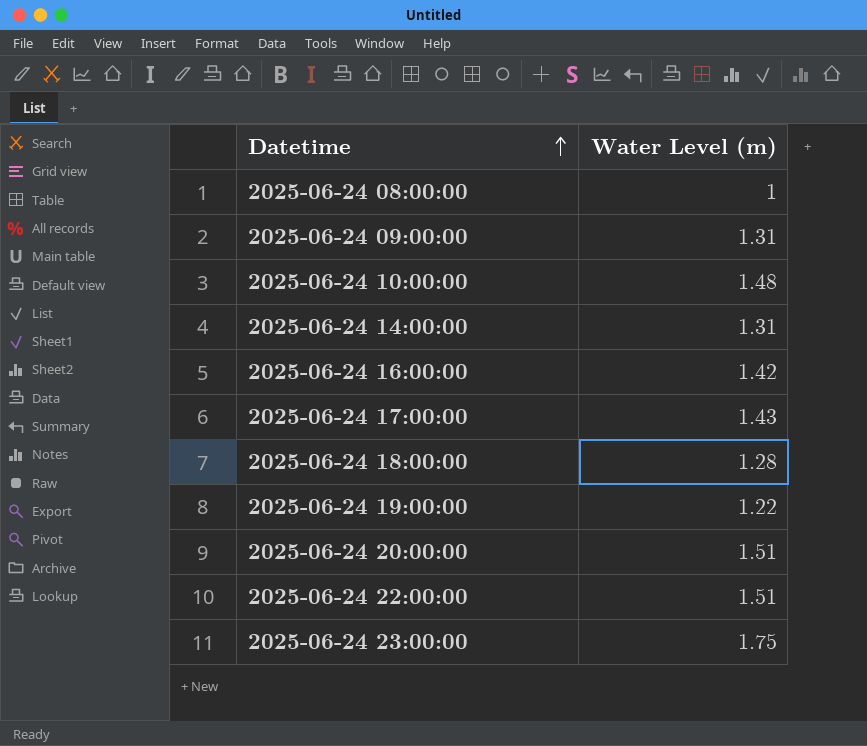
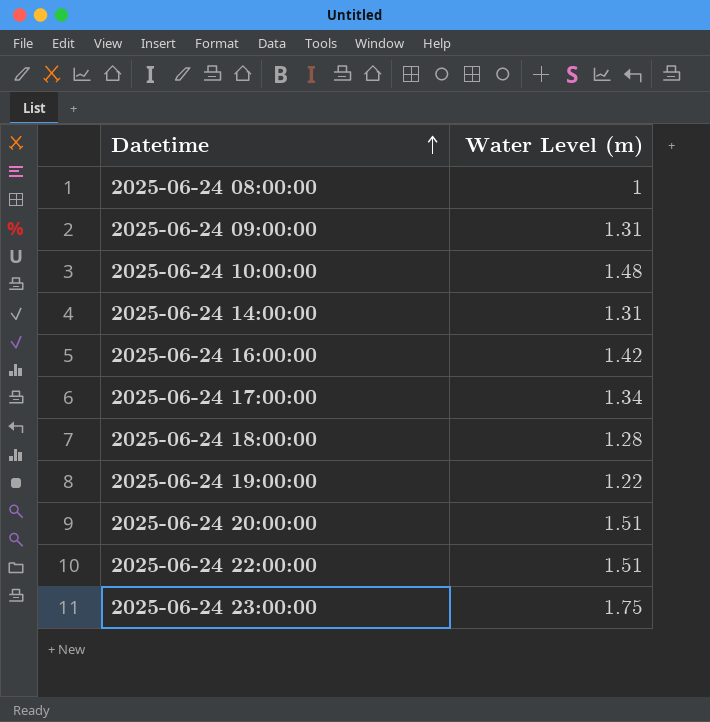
2025-06-24 17:00:00 | Water Level (m): 1.43 -> 1.34

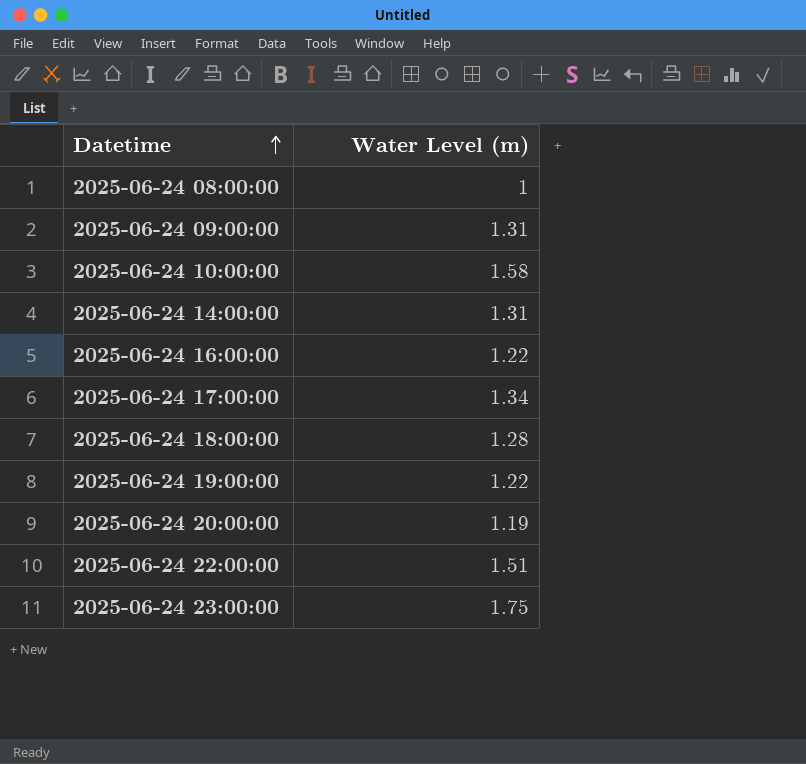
2025-06-24 10:00:00 | Water Level (m): 1.48 -> 1.58
2025-06-24 16:00:00 | Water Level (m): 1.42 -> 1.22
2025-06-24 20:00:00 | Water Level (m): 1.51 -> 1.19

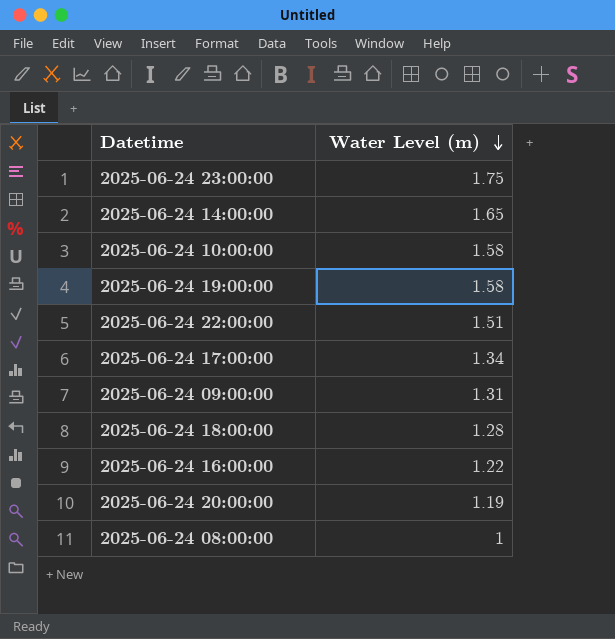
row order: Datetime ascending -> Water Level (m) descending
2025-06-24 14:00:00 | Water Level (m): 1.31 -> 1.65
2025-06-24 19:00:00 | Water Level (m): 1.22 -> 1.58

